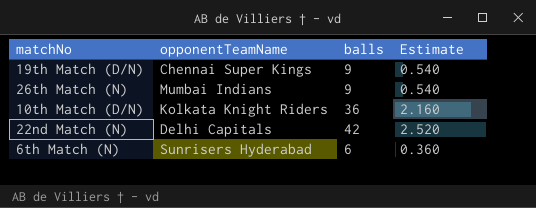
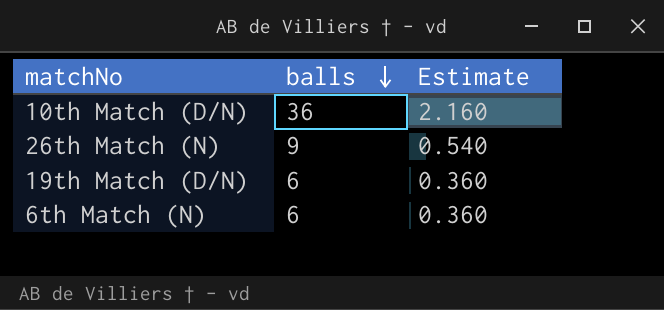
row order: none -> balls descending
column opponentTeamName | position: 2 -> none
row 22nd Match (N): Delhi Capitals | 42 | 2.520 -> none
19th Match (D/N) | balls: 9 -> 6
19th Match (D/N) | Estimate: 0.540 -> 0.360

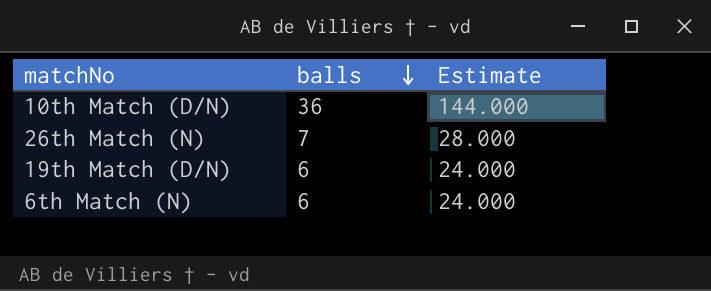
column Estimate | formula: [balls] * 0.06 -> [balls] * 4
26th Match (N) | balls: 9 -> 7

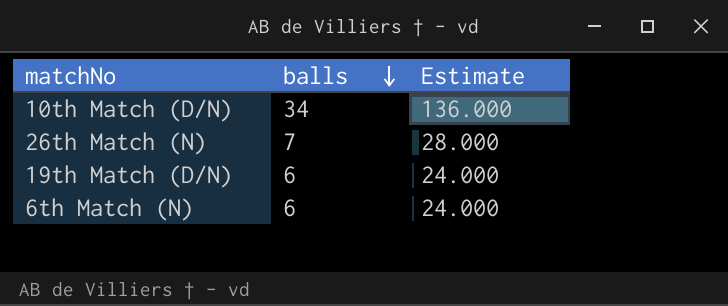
10th Match (D/N) | balls: 36 -> 34
10th Match (D/N) | Estimate: 144.000 -> 136.000

